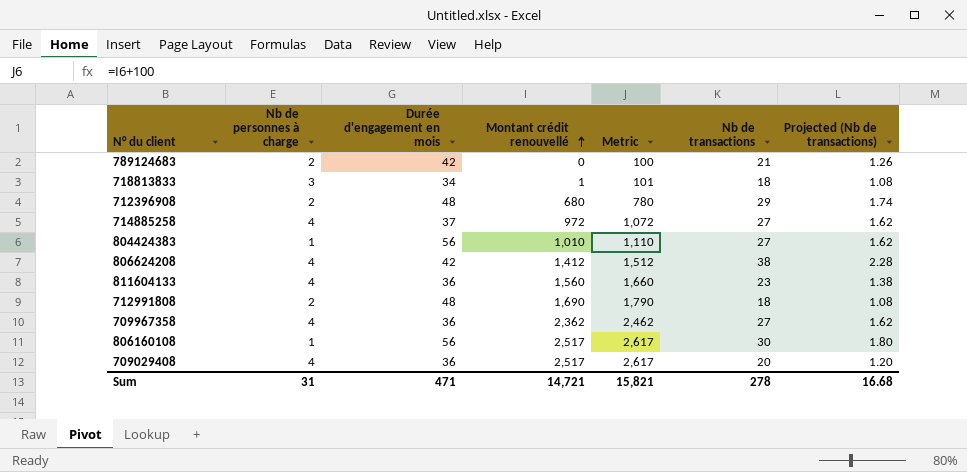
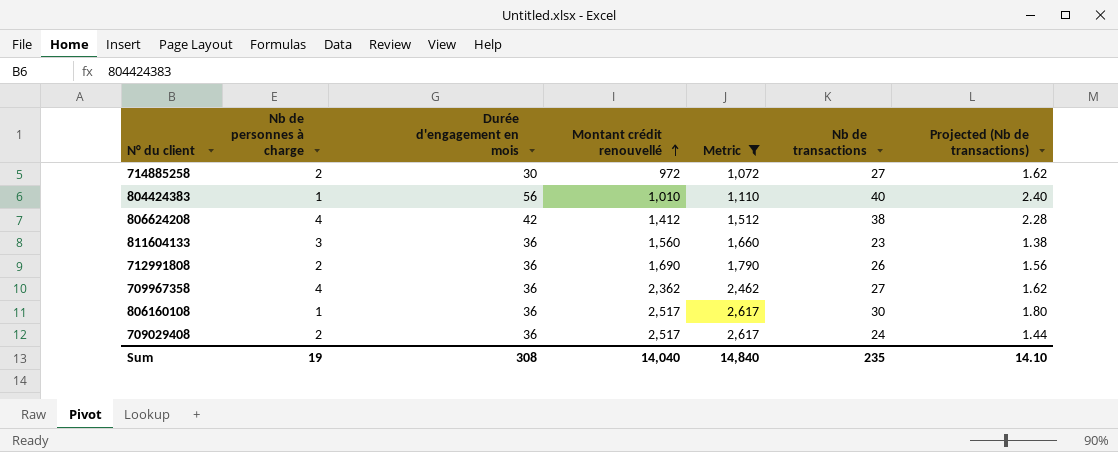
filter: none -> Metric >= 1,072
714885258 | Nb de personnes à charge: 4 -> 2
714885258 | Durée d'engagement en mois: 37 -> 30
804424383 | Nb de transactions: 27 -> 40
804424383 | Projected (Nb de transactions): 1.62 -> 2.40
811604133 | Nb de personnes à charge: 4 -> 3
712991808 | Durée d'engagement en mois: 48 -> 36
712991808 | Nb de transactions: 18 -> 26
712991808 | Projected (Nb de transactions): 1.08 -> 1.56
806160108 | Durée d'engagement en mois: 56 -> 36
709029408 | Nb de personnes à charge: 4 -> 2
709029408 | Nb de transactions: 20 -> 24
709029408 | Projected (Nb de transactions): 1.20 -> 1.44
Sum | Nb de personnes à charge: 31 -> 19
Sum | Durée d'engagement en mois: 471 -> 308
Sum | Montant crédit renouvellé: 14,721 -> 14,040
Sum | Metric: 15,821 -> 14,840
Sum | Nb de transactions: 278 -> 235
Sum | Projected (Nb de transactions): 16.68 -> 14.10

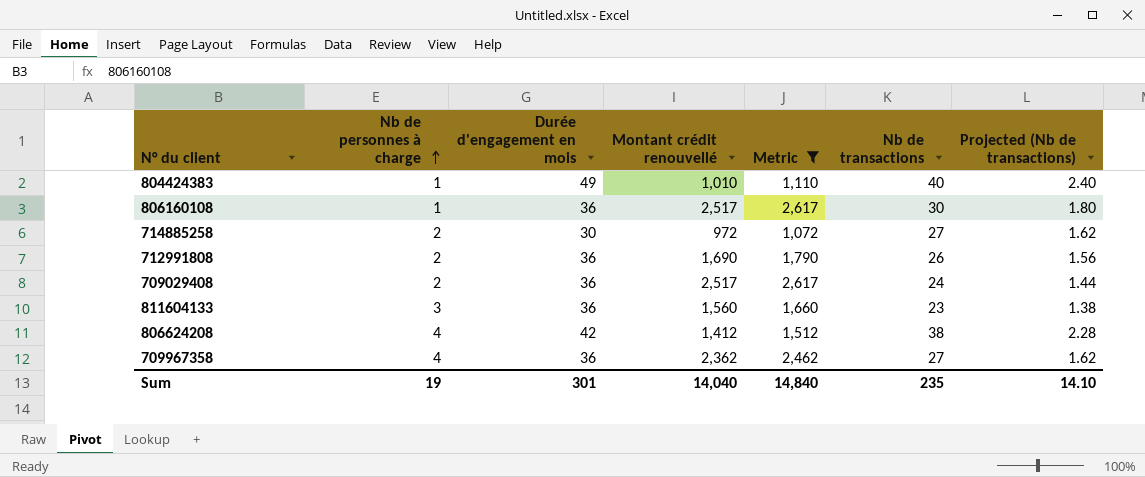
row order: Montant crédit renouvellé ascending -> Nb de personnes à charge ascending
804424383 | Durée d'engagement en mois: 56 -> 49
Sum | Durée d'engagement en mois: 308 -> 301

